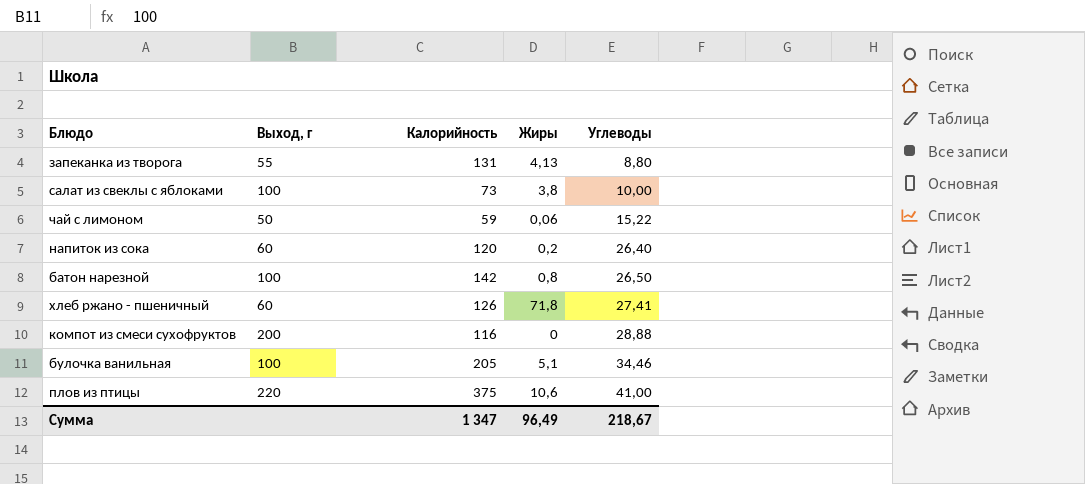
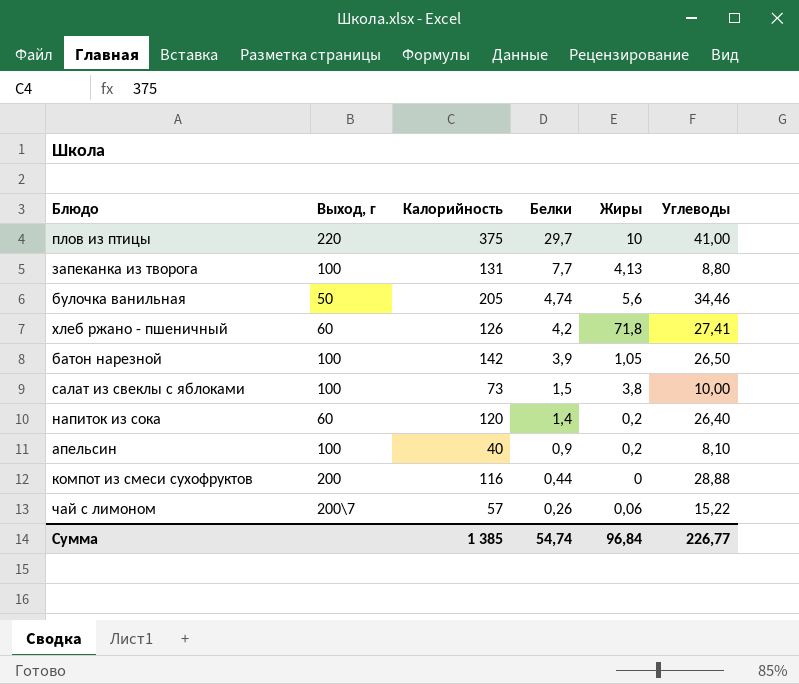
row order: Углеводы ascending -> Белки descending
column Белки | position: none -> 4
плов из птицы | Жиры: 10,6 -> 10
запеканка из творога | Выход, г: 55 -> 100
булочка ванильная | Выход, г: 100 -> 50
булочка ванильная | Жиры: 5,1 -> 5,6
батон нарезной | Жиры: 0,8 -> 1,05
row апельсин: none -> 100 | 40 | 0,9 | 0,2 | 8,10
чай с лимоном | Выход, г: 50 -> 200\7
чай с лимоном | Калорийность: 59 -> 57
Сумма | Калорийность: 1 347 -> 1 385
Сумма | Жиры: 96,49 -> 96,84
Сумма | Углеводы: 218,67 -> 226,77

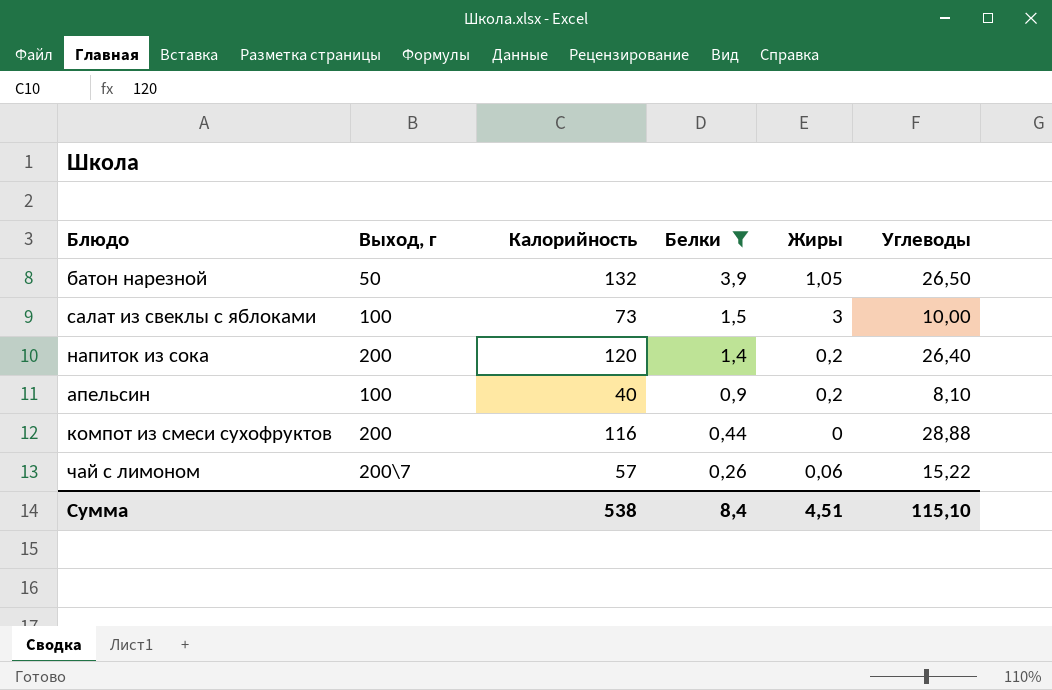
filter: none -> Белки <= 3,9
батон нарезной | Выход, г: 100 -> 50
батон нарезной | Калорийность: 142 -> 132
салат из свеклы с яблоками | Жиры: 3,8 -> 3
напиток из сока | Выход, г: 60 -> 200
Сумма | Калорийность: 1 385 -> 538
Сумма | Белки: 54,74 -> 8,4
Сумма | Жиры: 96,84 -> 4,51
Сумма | Углеводы: 226,77 -> 115,10

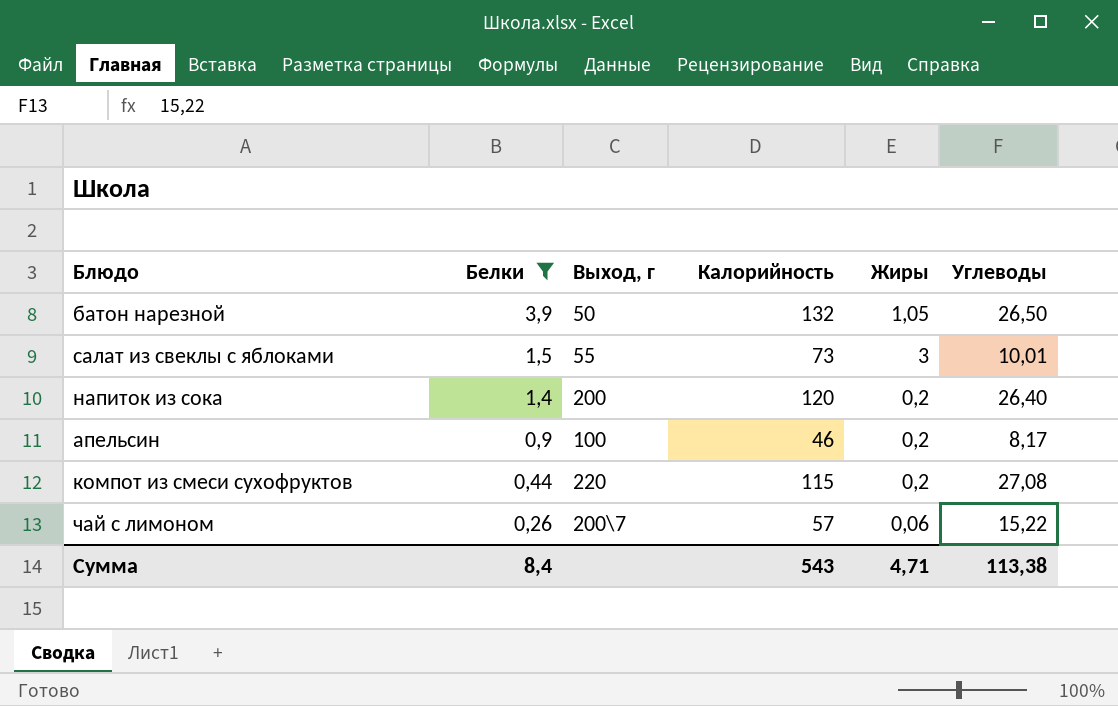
column Белки | position: 4 -> 2
салат из свеклы с яблоками | Выход, г: 100 -> 55
салат из свеклы с яблоками | Углеводы: 10,00 -> 10,01
апельсин | Калорийность: 40 -> 46
апельсин | Углеводы: 8,10 -> 8,17
компот из смеси сухофруктов | Выход, г: 200 -> 220
компот из смеси сухофруктов | Калорийность: 116 -> 115
компот из смеси сухофруктов | Жиры: 0 -> 0,2
компот из смеси сухофруктов | Углеводы: 28,88 -> 27,08
Сумма | Калорийность: 538 -> 543
Сумма | Жиры: 4,51 -> 4,71
Сумма | Углеводы: 115,10 -> 113,38

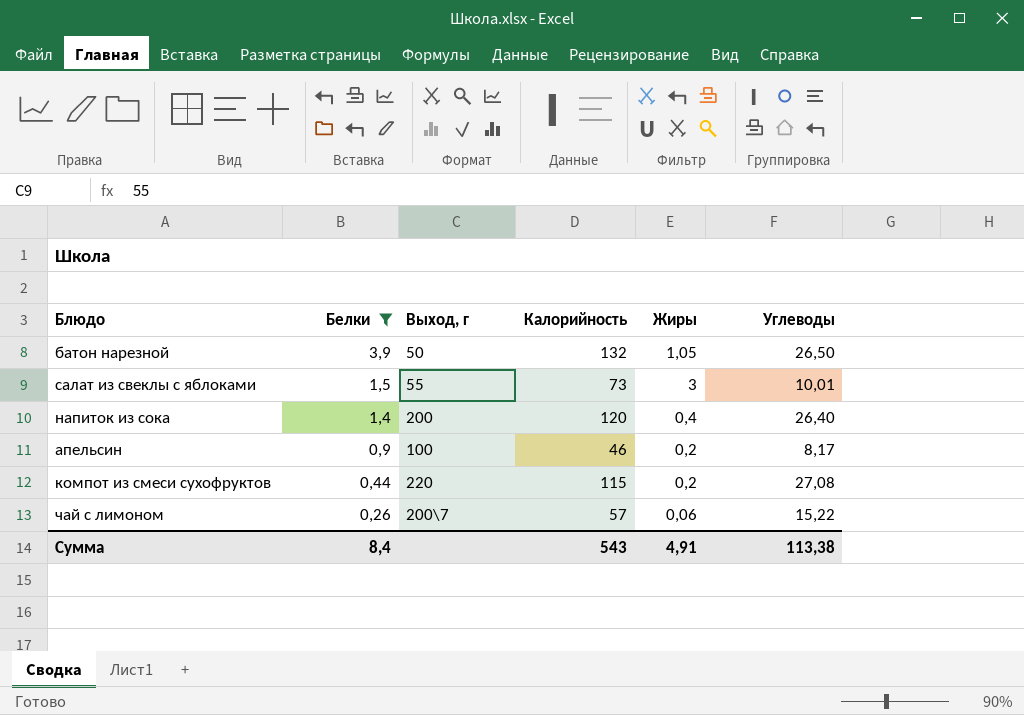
напиток из сока | Жиры: 0,2 -> 0,4
Сумма | Жиры: 4,71 -> 4,91

